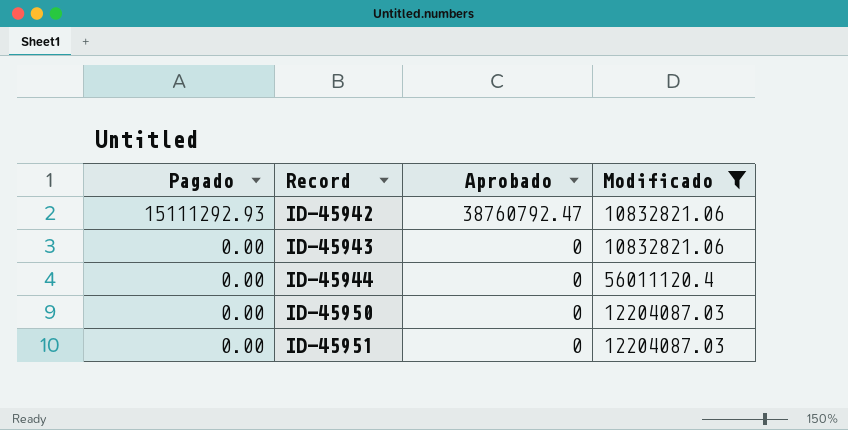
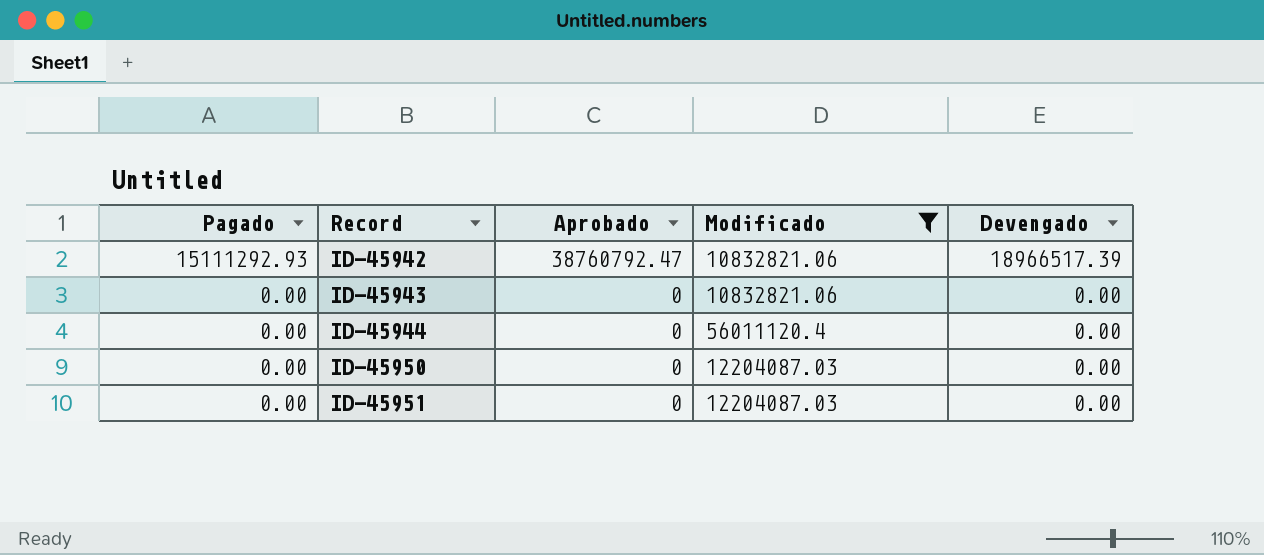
column Devengado | position: none -> 5

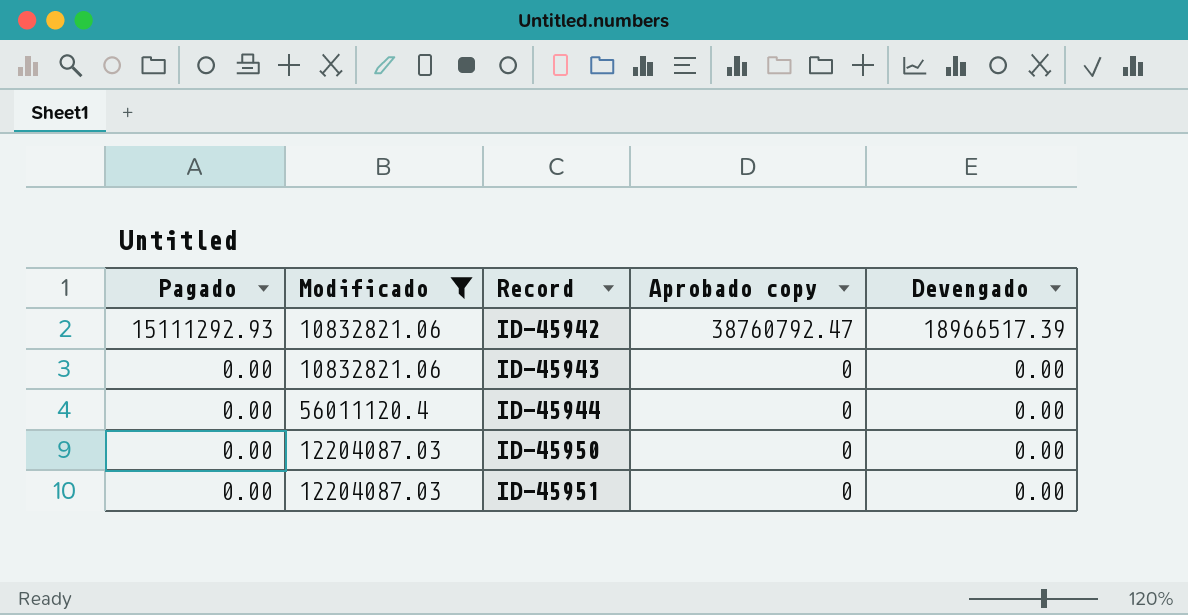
column Modificado | position: 4 -> 2
column name: Aprobado -> Aprobado copy

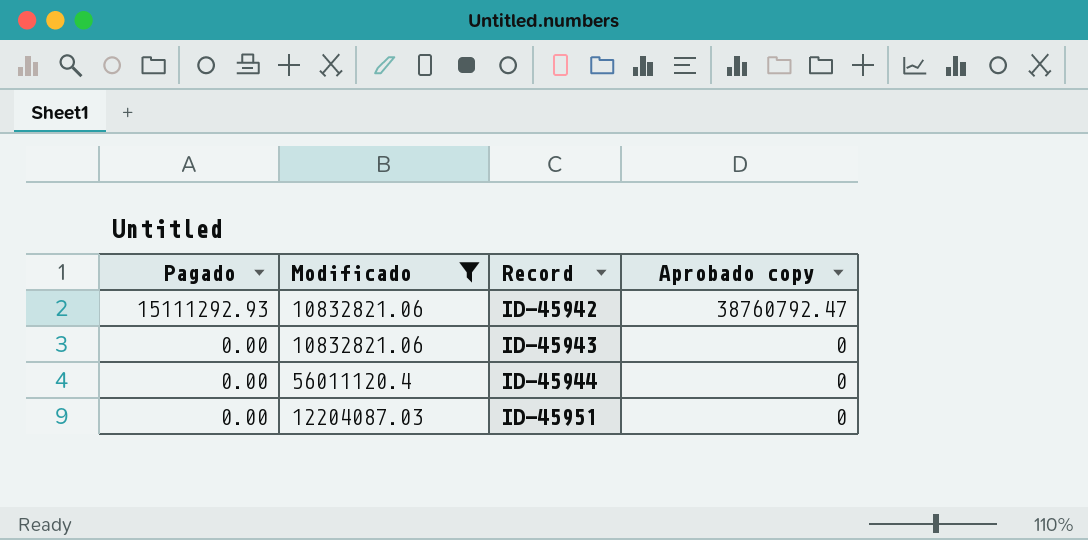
column Devengado | position: 5 -> none
row ID-45950: 0.00 | 12204087.03 | 0 | 0.00 -> none

